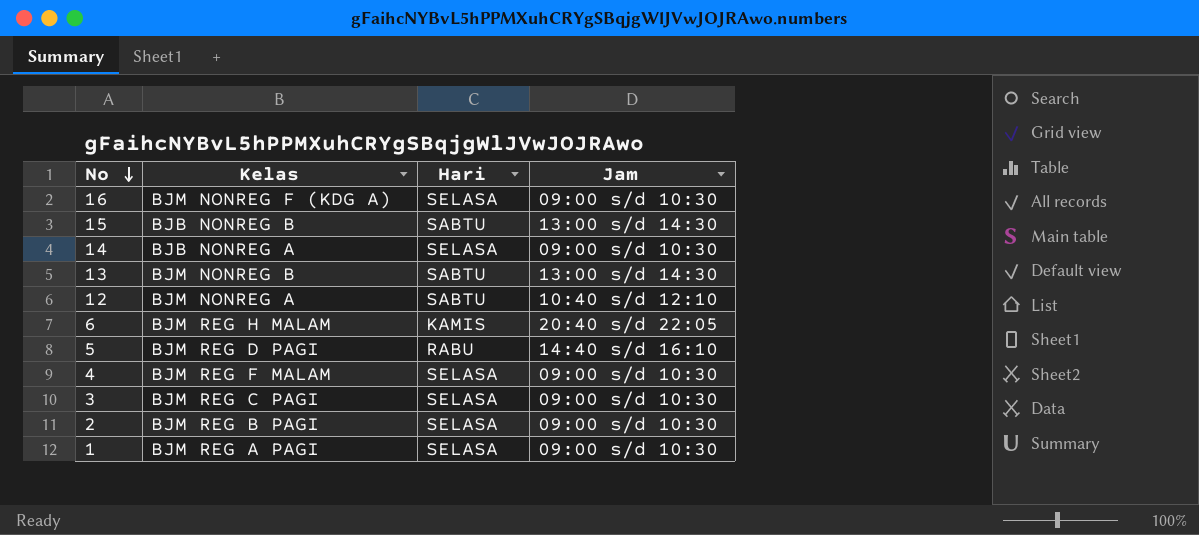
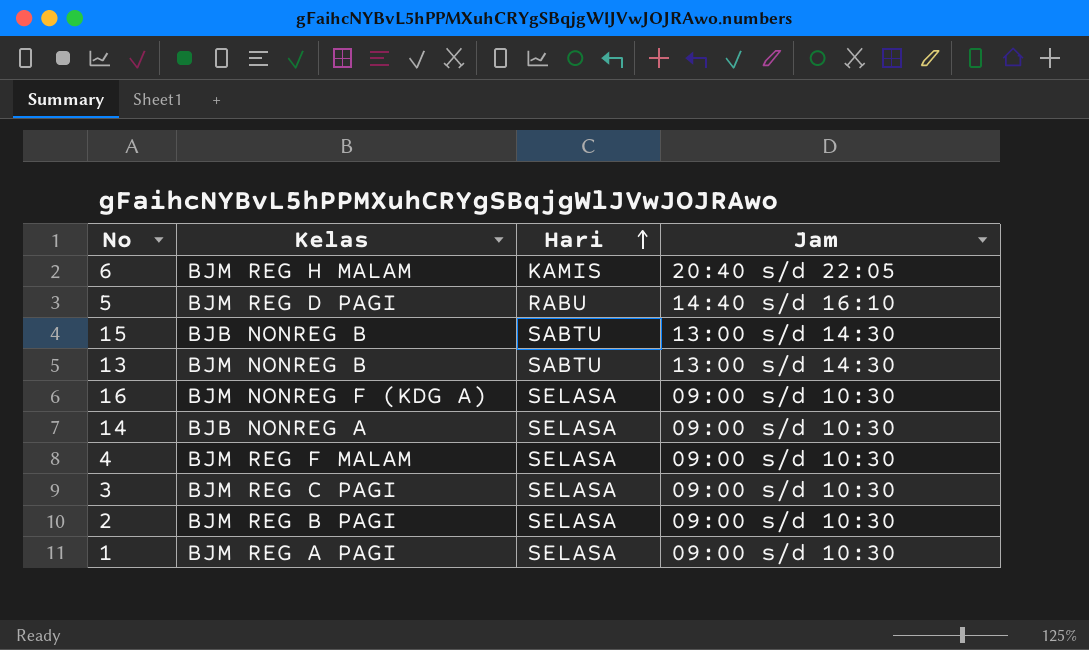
row order: No descending -> Hari ascending
row 12: BJM NONREG A | SABTU | 10:40 s/d 12:10 -> none

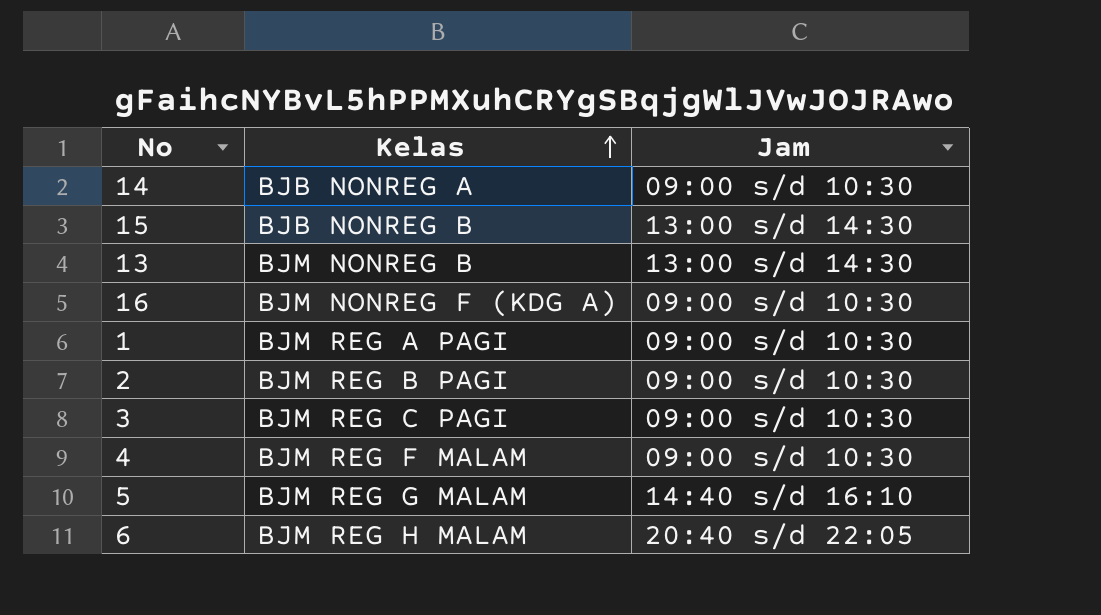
row order: Hari ascending -> Kelas ascending
column Hari | position: 3 -> none
5 | Kelas: BJM REG D PAGI -> BJM REG G MALAM

